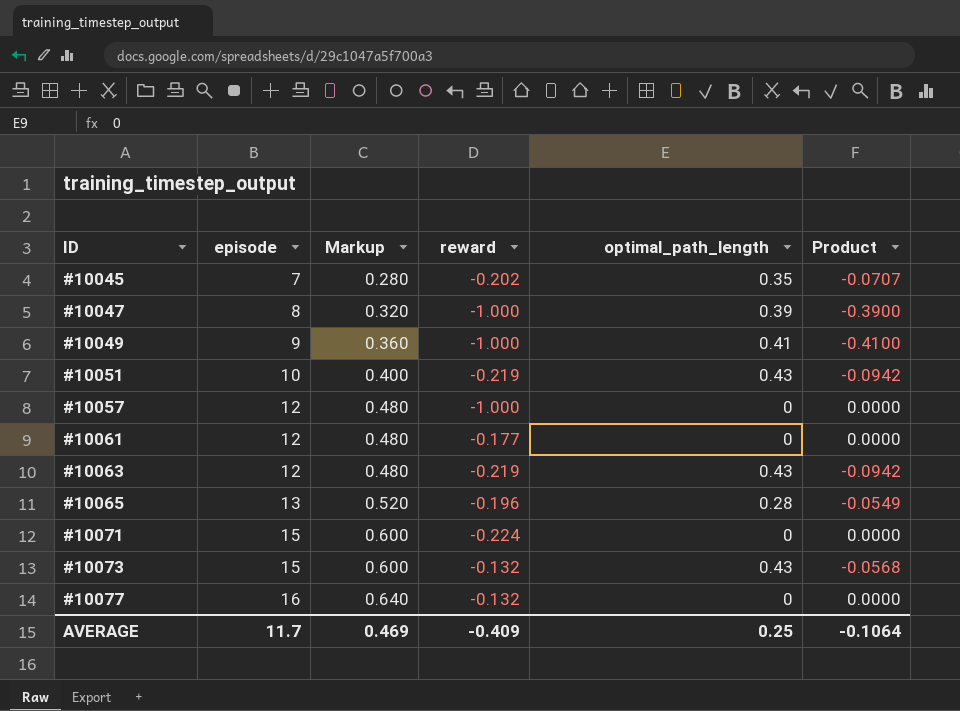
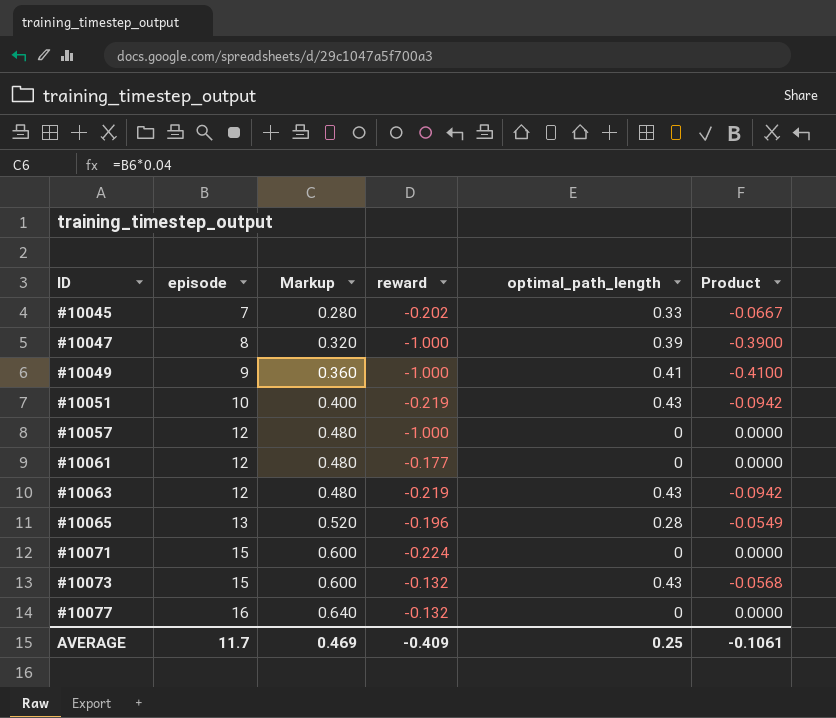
#10045 | optimal_path_length: 0.35 -> 0.33
#10045 | Product: -0.0707 -> -0.0667
AVERAGE | Product: -0.1064 -> -0.1061

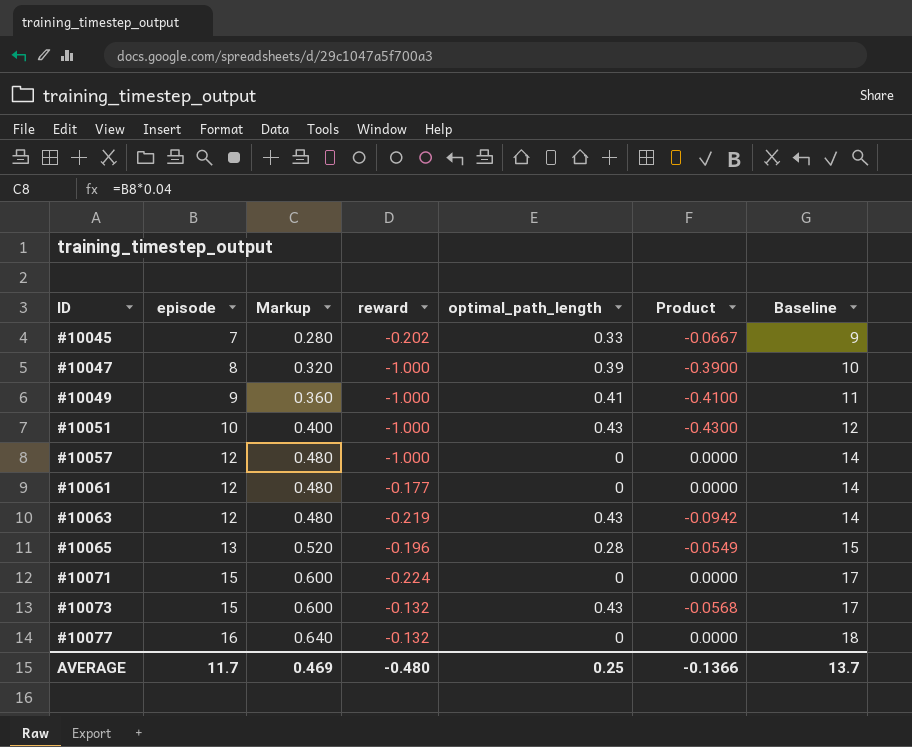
column Baseline | formula: none -> [episode] + 2
#10051 | reward: -0.219 -> -1.000
#10051 | Product: -0.0942 -> -0.4300
AVERAGE | reward: -0.409 -> -0.480
AVERAGE | Product: -0.1061 -> -0.1366

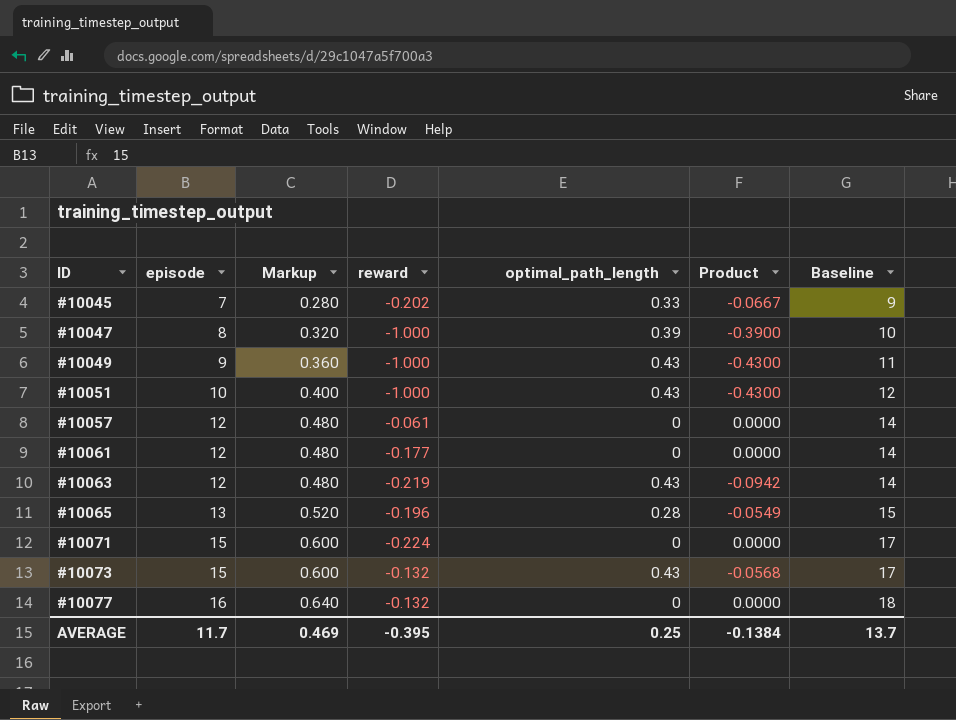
#10049 | optimal_path_length: 0.41 -> 0.43
#10049 | Product: -0.4100 -> -0.4300
#10057 | reward: -1.000 -> -0.061
AVERAGE | reward: -0.480 -> -0.395
AVERAGE | Product: -0.1366 -> -0.1384

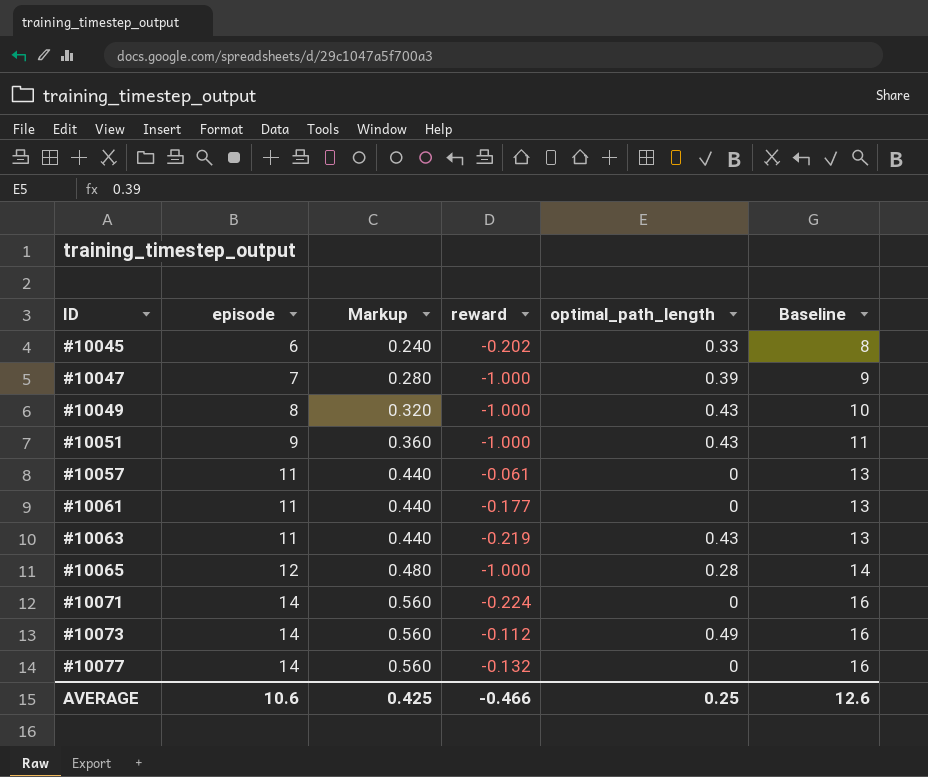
column Product | formula: [reward] * [optimal_path_length] -> none
#10045 | episode: 7 -> 6
#10045 | Markup: 0.280 -> 0.240
#10045 | Baseline: 9 -> 8
#10047 | episode: 8 -> 7
#10047 | Markup: 0.320 -> 0.280
#10047 | Baseline: 10 -> 9
#10049 | episode: 9 -> 8
#10049 | Markup: 0.360 -> 0.320
#10049 | Baseline: 11 -> 10
#10051 | episode: 10 -> 9
#10051 | Markup: 0.400 -> 0.360
#10051 | Baseline: 12 -> 11
#10057 | episode: 12 -> 11
#10057 | Markup: 0.480 -> 0.440
#10057 | Baseline: 14 -> 13
#10061 | episode: 12 -> 11
#10061 | Markup: 0.480 -> 0.440
#10061 | Baseline: 14 -> 13
#10063 | episode: 12 -> 11
#10063 | Markup: 0.480 -> 0.440
#10063 | Baseline: 14 -> 13
#10065 | episode: 13 -> 12
#10065 | Markup: 0.520 -> 0.480
#10065 | reward: -0.196 -> -1.000
#10065 | Baseline: 15 -> 14
#10071 | episode: 15 -> 14
#10071 | Markup: 0.600 -> 0.560
#10071 | Baseline: 17 -> 16
#10073 | episode: 15 -> 14
#10073 | Markup: 0.600 -> 0.560
#10073 | reward: -0.132 -> -0.112
#10073 | optimal_path_length: 0.43 -> 0.49
#10073 | Baseline: 17 -> 16
#10077 | episode: 16 -> 14
#10077 | Markup: 0.640 -> 0.560
#10077 | Baseline: 18 -> 16
AVERAGE | episode: 11.7 -> 10.6
AVERAGE | Markup: 0.469 -> 0.425
AVERAGE | reward: -0.395 -> -0.466
AVERAGE | Baseline: 13.7 -> 12.6

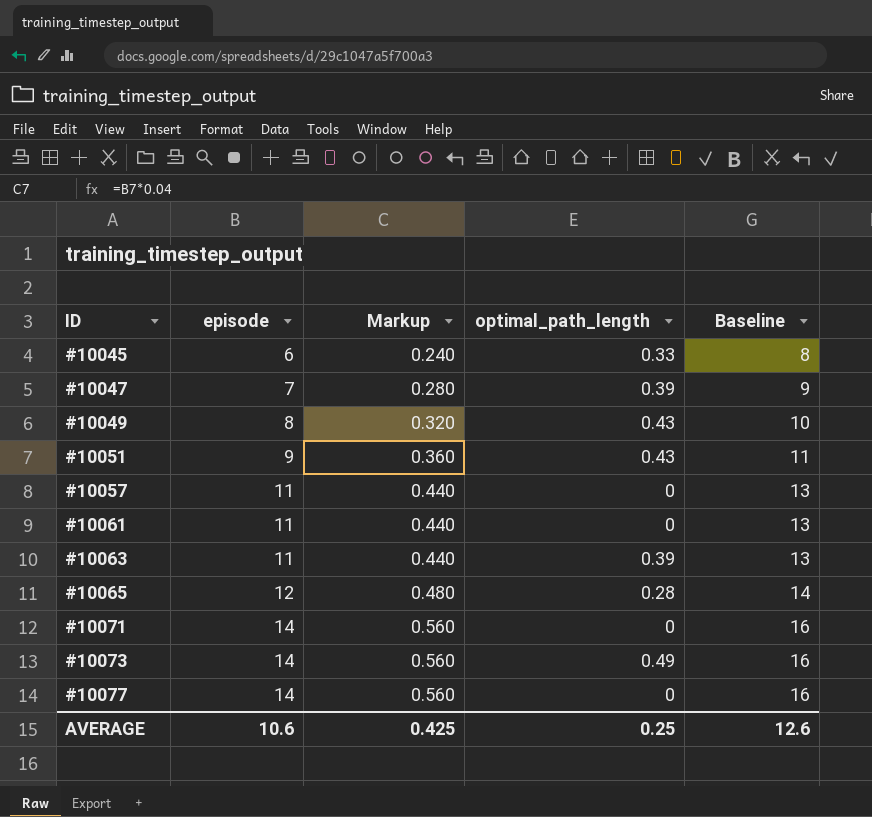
column reward | position: 4 -> none
#10063 | optimal_path_length: 0.43 -> 0.39

